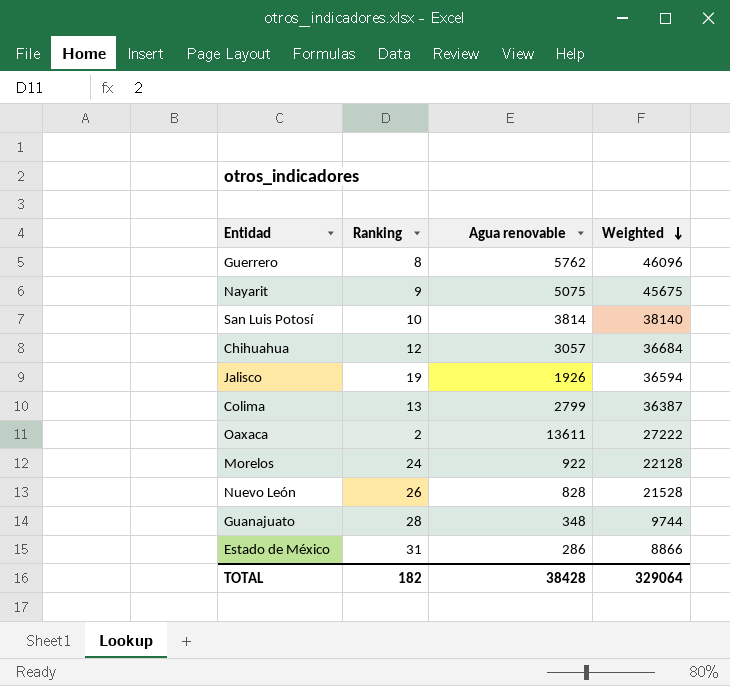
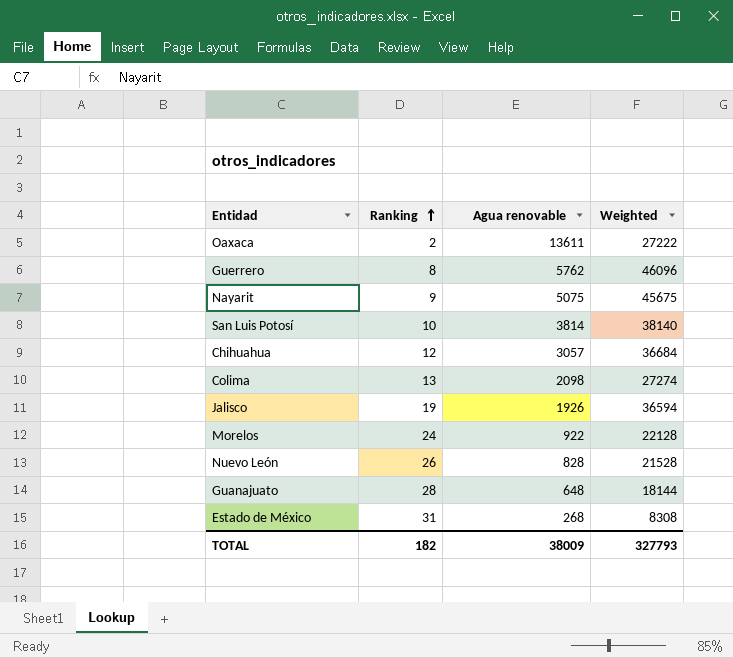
row order: Weighted descending -> Ranking ascending
Colima | Agua renovable: 2799 -> 2098
Colima | Weighted: 36387 -> 27274
Guanajuato | Agua renovable: 348 -> 648
Guanajuato | Weighted: 9744 -> 18144
Estado de México | Agua renovable: 286 -> 268
Estado de México | Weighted: 8866 -> 8308
TOTAL | Agua renovable: 38428 -> 38009
TOTAL | Weighted: 329064 -> 327793

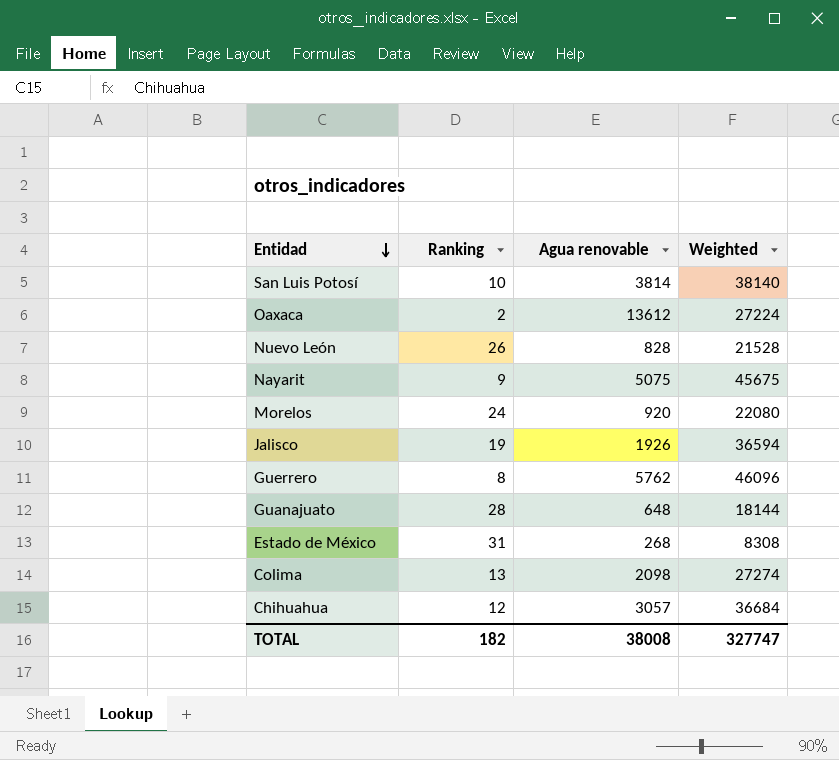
row order: Ranking ascending -> Entidad descending
Oaxaca | Agua renovable: 13611 -> 13612
Oaxaca | Weighted: 27222 -> 27224
Morelos | Agua renovable: 922 -> 920
Morelos | Weighted: 22128 -> 22080
TOTAL | Agua renovable: 38009 -> 38008
TOTAL | Weighted: 327793 -> 327747

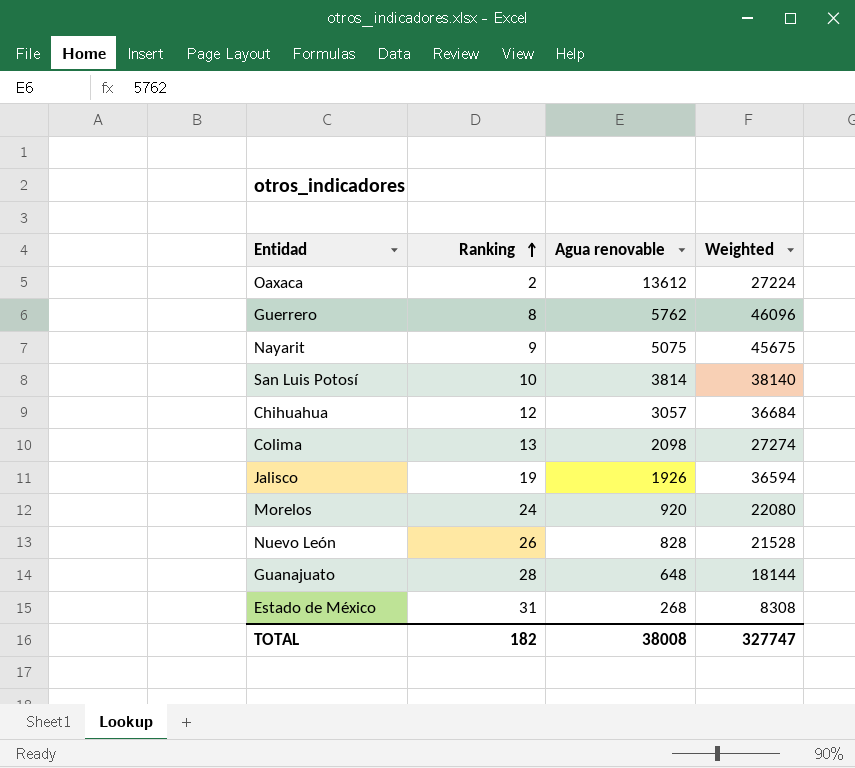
row order: Entidad descending -> Ranking ascending

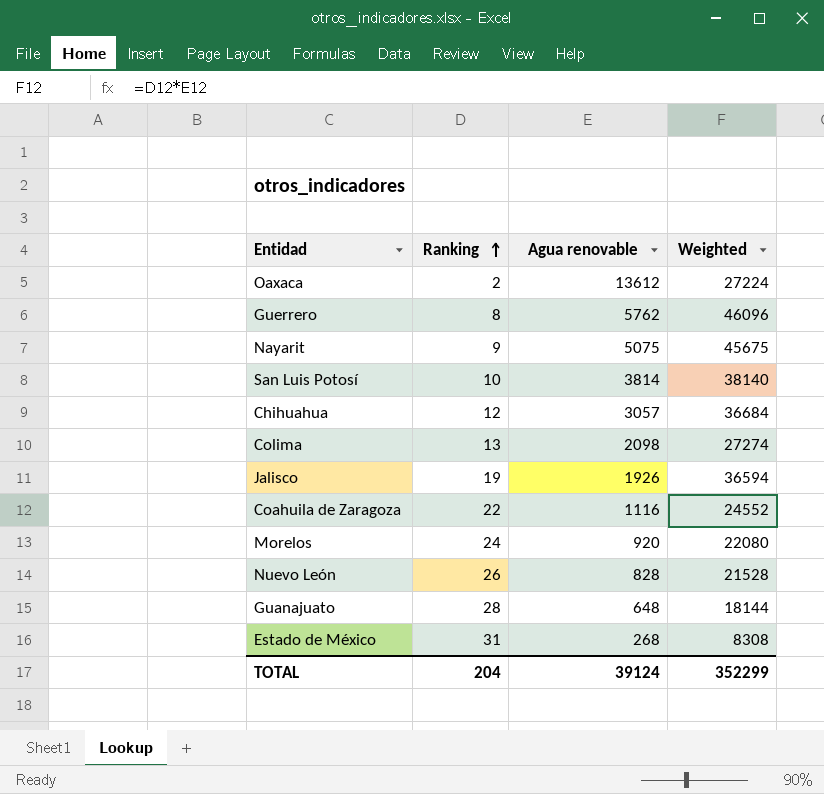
row Coahuila de Zaragoza: none -> 22 | 1116 | 24552
TOTAL | Ranking: 182 -> 204
TOTAL | Agua renovable: 38008 -> 39124
TOTAL | Weighted: 327747 -> 352299

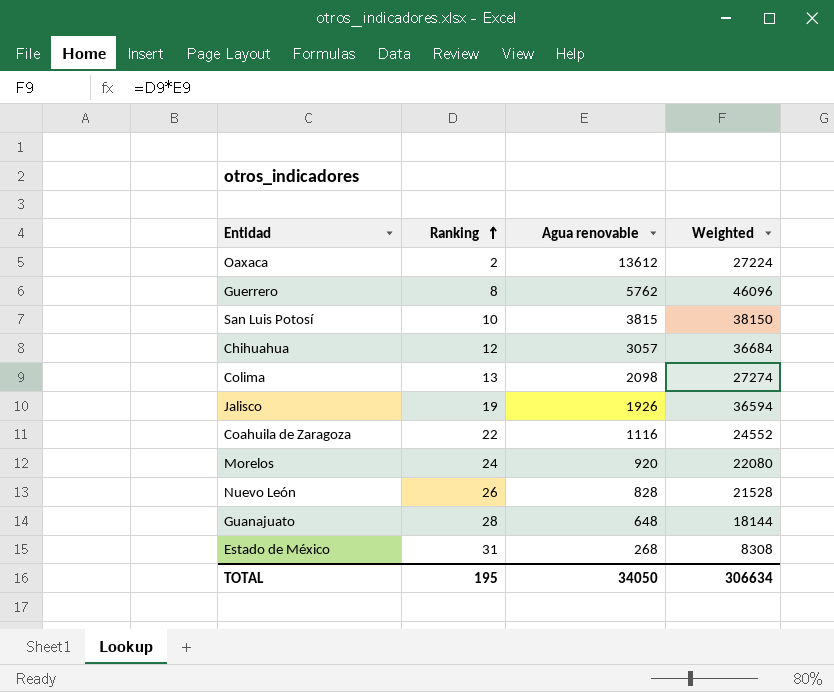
row Nayarit: 9 | 5075 | 45675 -> none
San Luis Potosí | Agua renovable: 3814 -> 3815
San Luis Potosí | Weighted: 38140 -> 38150
TOTAL | Ranking: 204 -> 195
TOTAL | Agua renovable: 39124 -> 34050
TOTAL | Weighted: 352299 -> 306634

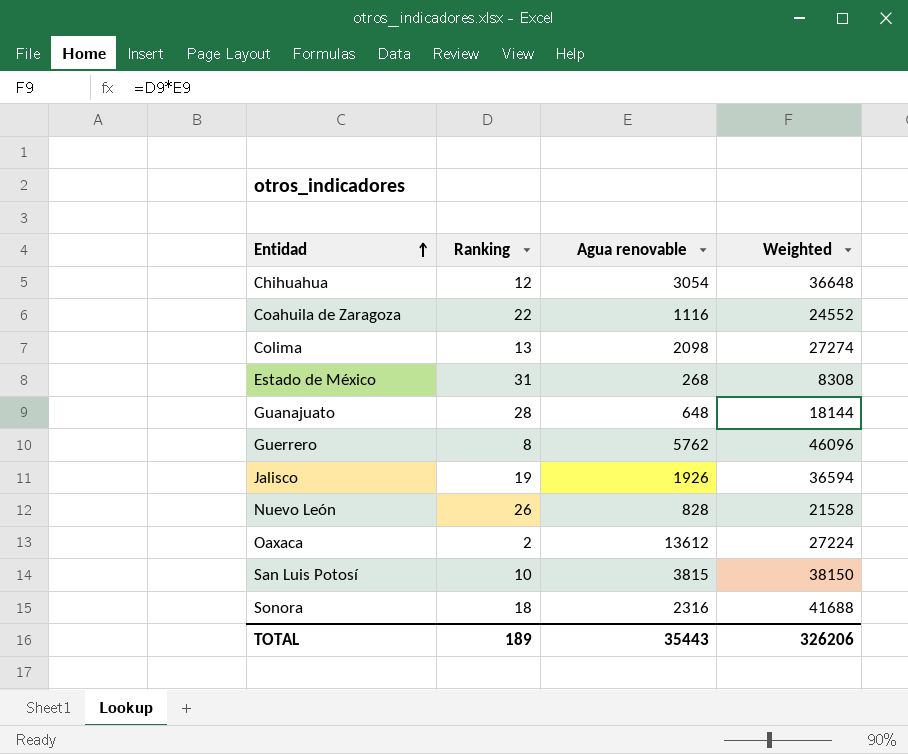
row order: Ranking ascending -> Entidad ascending
row Morelos: 24 | 920 | 22080 -> none
Chihuahua | Agua renovable: 3057 -> 3054
Chihuahua | Weighted: 36684 -> 36648
row Sonora: none -> 18 | 2316 | 41688
TOTAL | Ranking: 195 -> 189
TOTAL | Agua renovable: 34050 -> 35443
TOTAL | Weighted: 306634 -> 326206

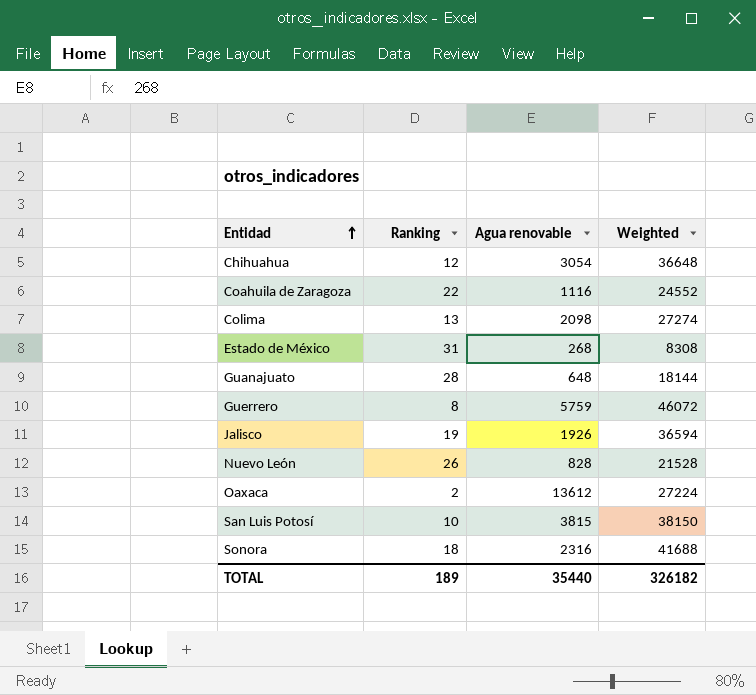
Guerrero | Agua renovable: 5762 -> 5759
Guerrero | Weighted: 46096 -> 46072
TOTAL | Agua renovable: 35443 -> 35440
TOTAL | Weighted: 326206 -> 326182

